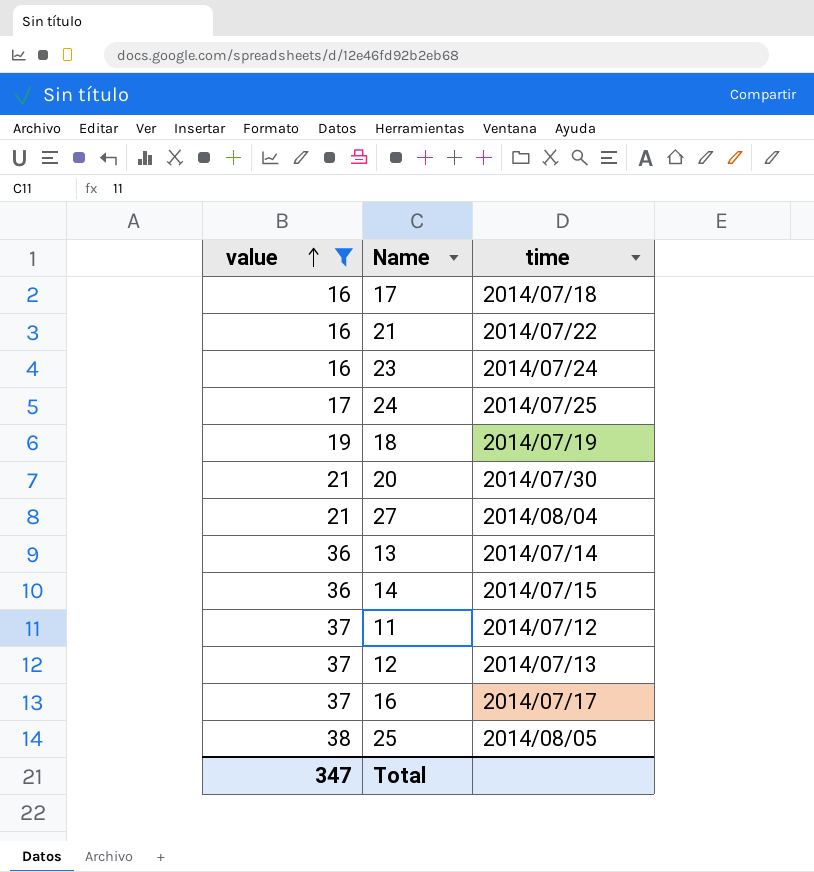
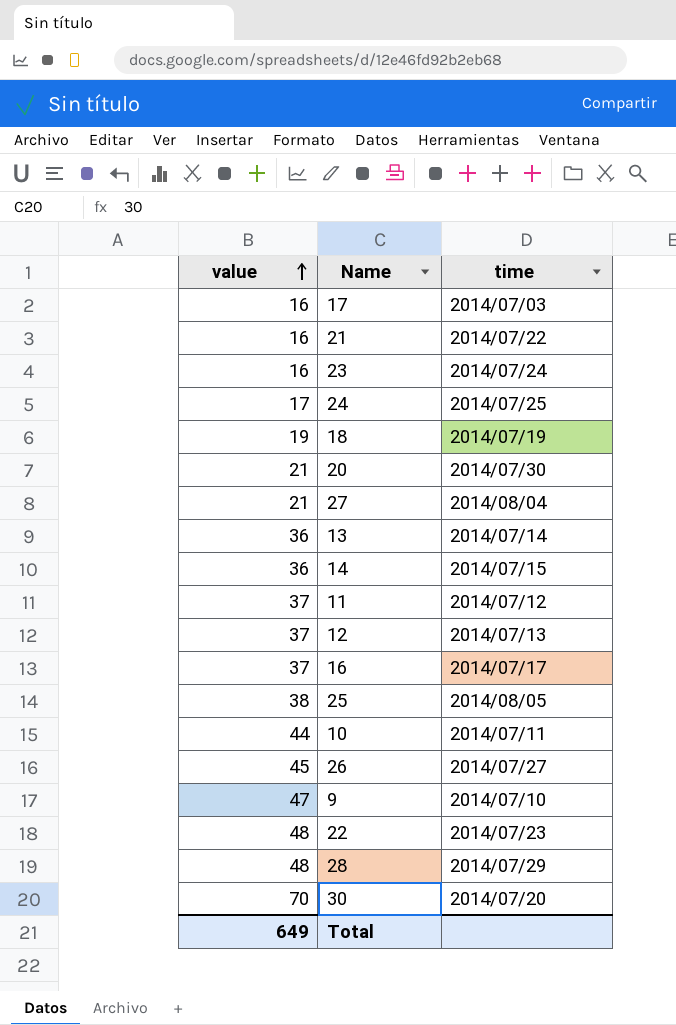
filter: value <= 38 -> none
17 | time: 2014/07/18 -> 2014/07/03
Total | value: 347 -> 649

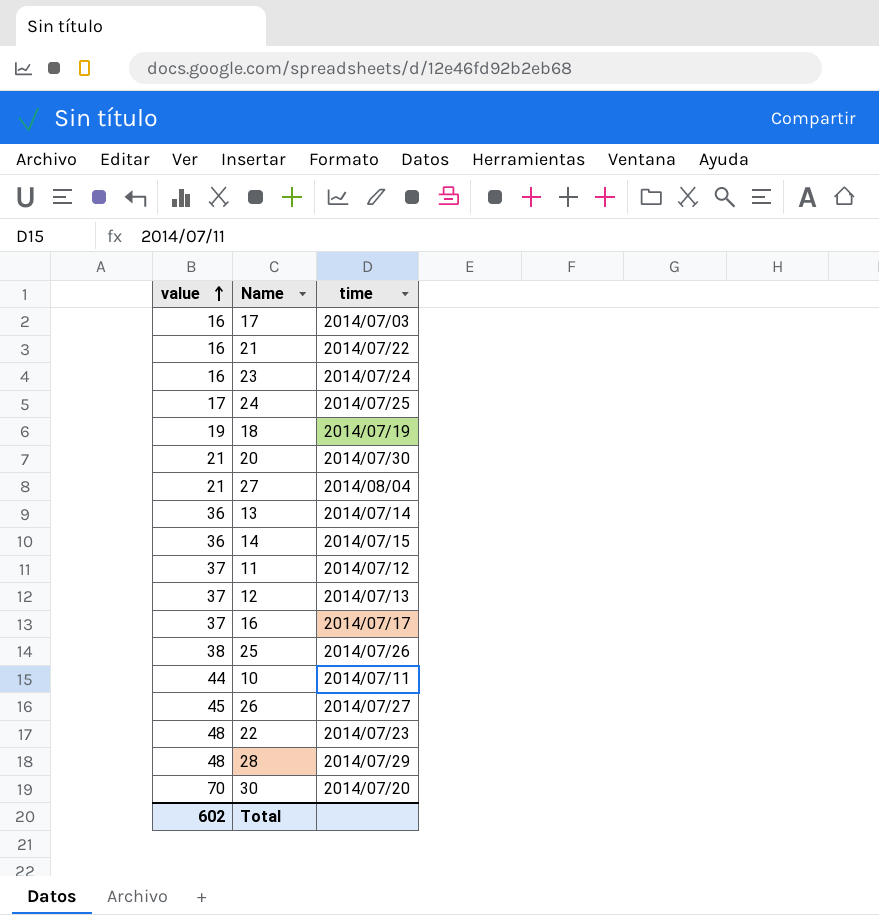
row 9: 47 | 2014/07/10 -> none
25 | time: 2014/08/05 -> 2014/07/26
Total | value: 649 -> 602

